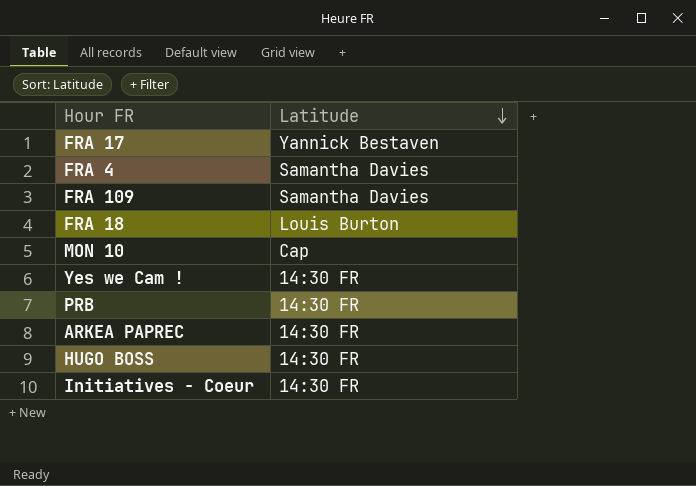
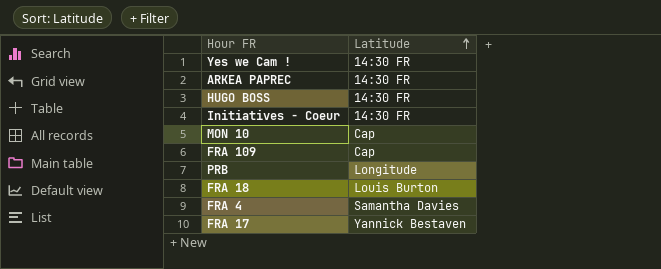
row order: Latitude descending -> Latitude ascending
FRA 109 | Latitude: Samantha Davies -> Cap
PRB | Latitude: 14:30 FR -> Longitude

